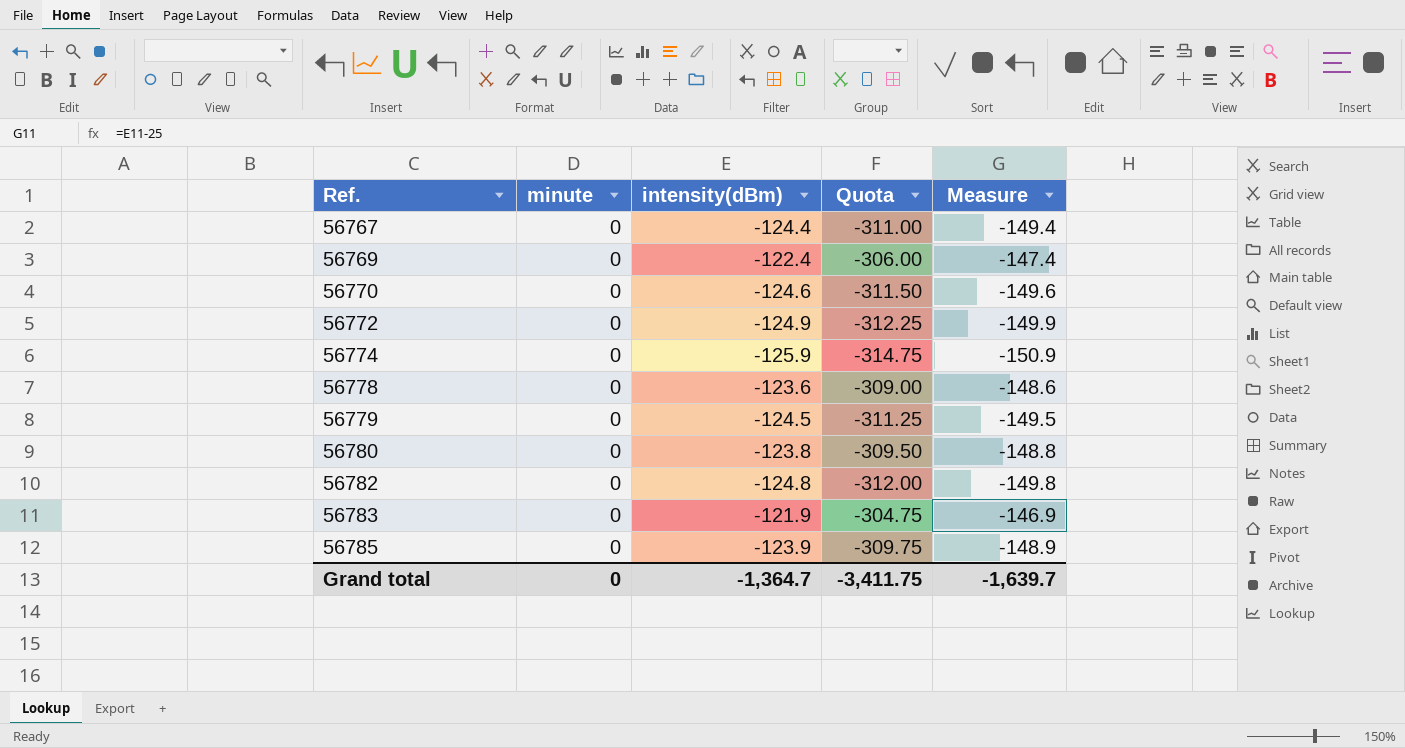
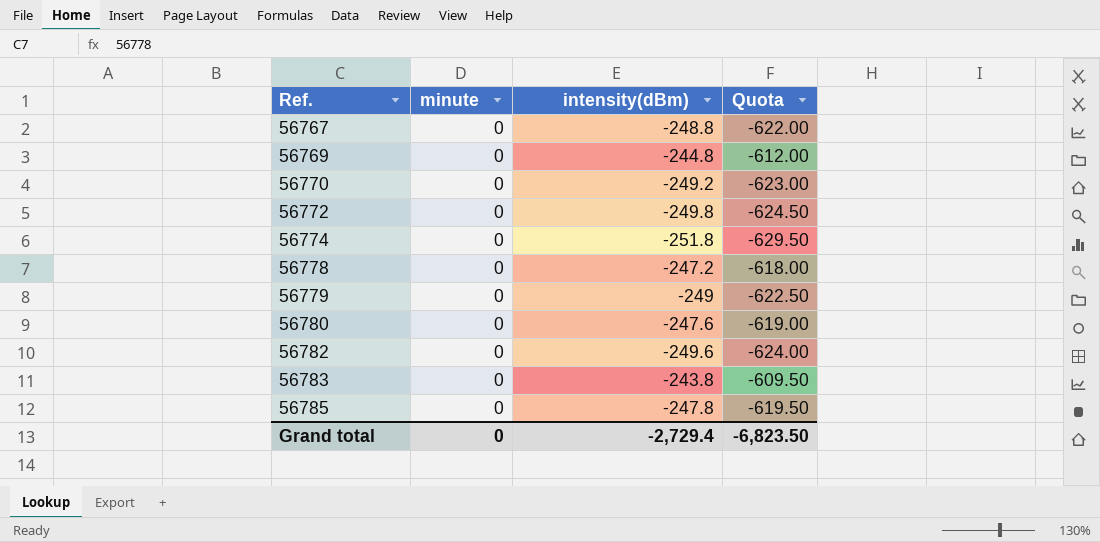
column Measure | formula: [intensity(dBm)] - 25 -> none
56767 | intensity(dBm): -124.4 -> -248.8
56767 | Quota: -311.00 -> -622.00
56769 | intensity(dBm): -122.4 -> -244.8
56769 | Quota: -306.00 -> -612.00
56770 | intensity(dBm): -124.6 -> -249.2
56770 | Quota: -311.50 -> -623.00
56772 | intensity(dBm): -124.9 -> -249.8
56772 | Quota: -312.25 -> -624.50
56774 | intensity(dBm): -125.9 -> -251.8
56774 | Quota: -314.75 -> -629.50
56778 | intensity(dBm): -123.6 -> -247.2
56778 | Quota: -309.00 -> -618.00
56779 | intensity(dBm): -124.5 -> -249
56779 | Quota: -311.25 -> -622.50
56780 | intensity(dBm): -123.8 -> -247.6
56780 | Quota: -309.50 -> -619.00
56782 | intensity(dBm): -124.8 -> -249.6
56782 | Quota: -312.00 -> -624.00
56783 | intensity(dBm): -121.9 -> -243.8
56783 | Quota: -304.75 -> -609.50
56785 | intensity(dBm): -123.9 -> -247.8
56785 | Quota: -309.75 -> -619.50
Grand total | intensity(dBm): -1,364.7 -> -2,729.4
Grand total | Quota: -3,411.75 -> -6,823.50

